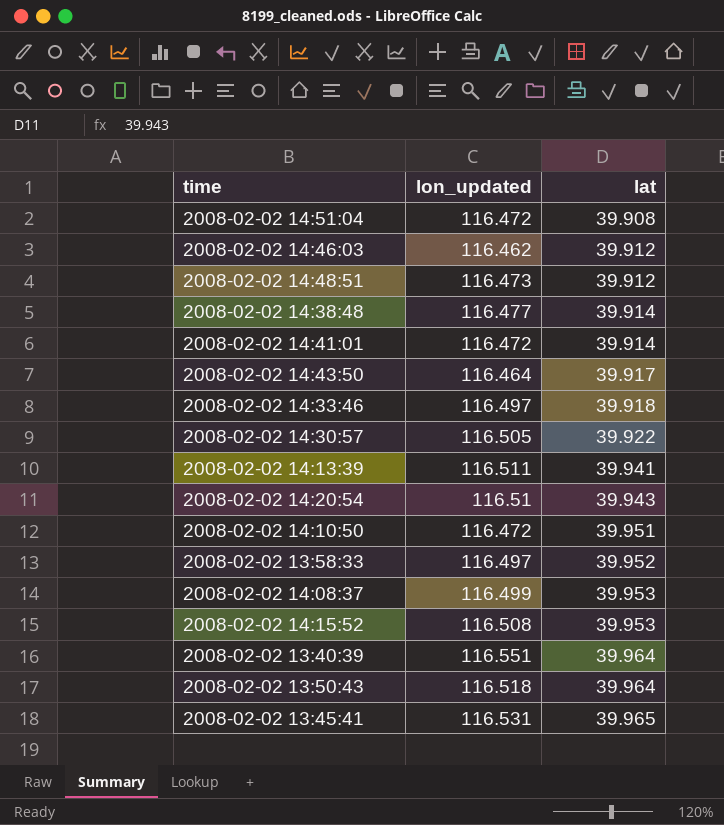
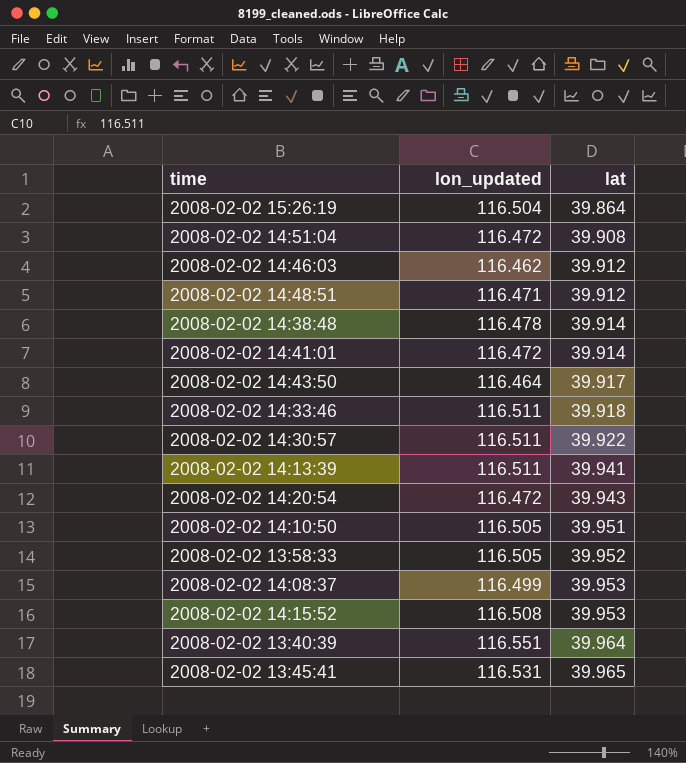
row 2008-02-02 13:50:43: 116.518 | 39.964 -> none
row 2008-02-02 15:26:19: none -> 116.504 | 39.864
2008-02-02 14:48:51 | lon_updated: 116.473 -> 116.471
2008-02-02 14:38:48 | lon_updated: 116.477 -> 116.478
2008-02-02 14:33:46 | lon_updated: 116.497 -> 116.511
2008-02-02 14:30:57 | lon_updated: 116.505 -> 116.511
2008-02-02 14:20:54 | lon_updated: 116.51 -> 116.472
2008-02-02 14:10:50 | lon_updated: 116.472 -> 116.505
2008-02-02 13:58:33 | lon_updated: 116.497 -> 116.505

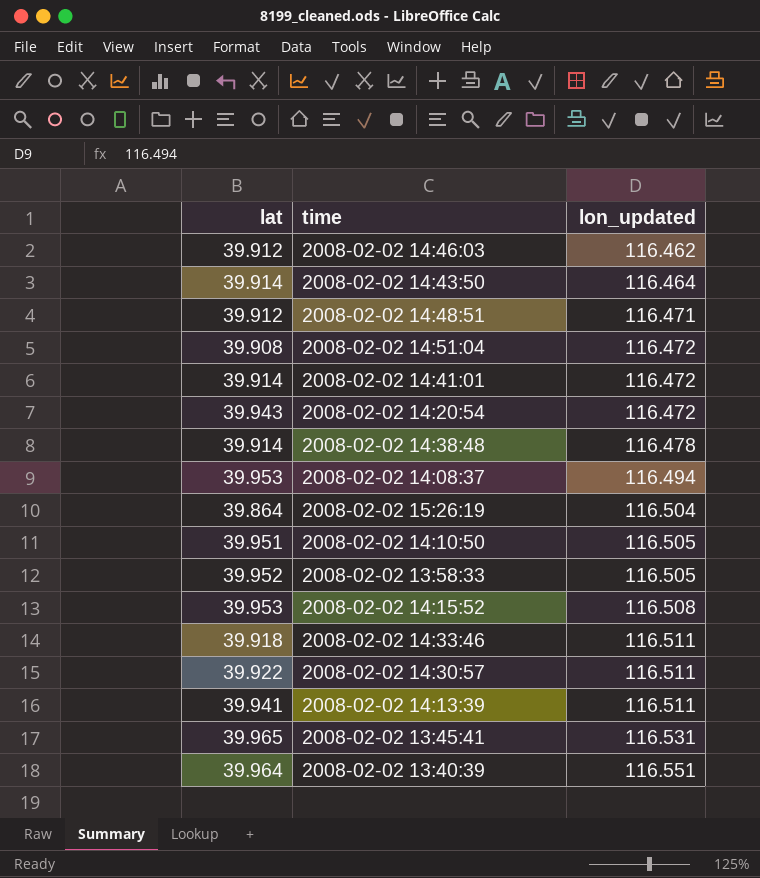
row order: lat ascending -> lon_updated ascending
column lat | position: 3 -> 1
2008-02-02 14:43:50 | lat: 39.917 -> 39.914
2008-02-02 14:08:37 | lon_updated: 116.499 -> 116.494

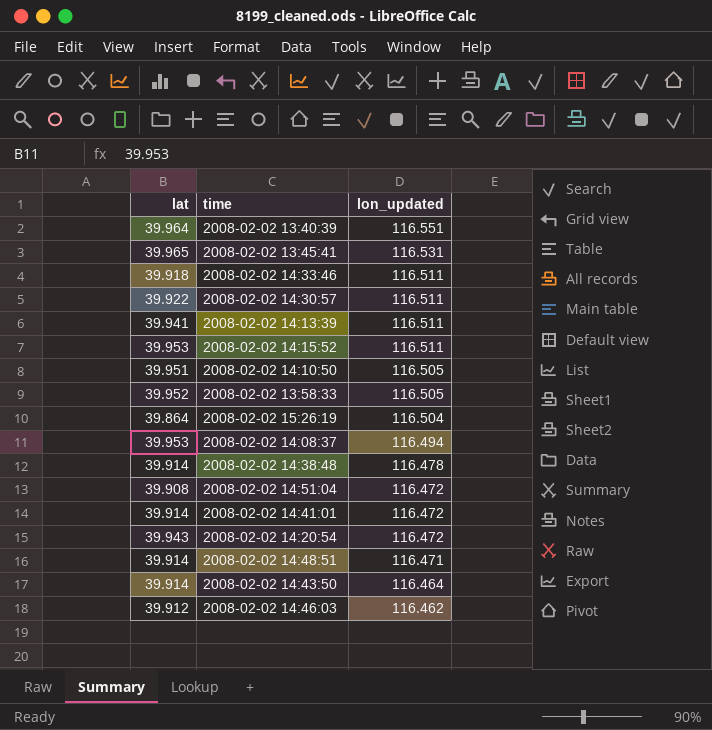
row order: lon_updated ascending -> lon_updated descending
2008-02-02 14:15:52 | lon_updated: 116.508 -> 116.511
2008-02-02 14:48:51 | lat: 39.912 -> 39.914

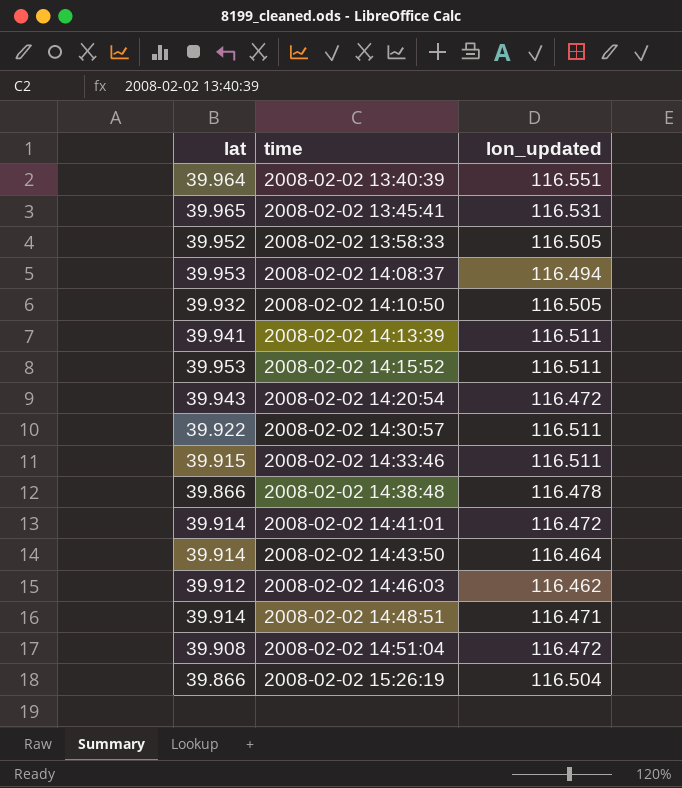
row order: lon_updated descending -> time ascending
2008-02-02 14:10:50 | lat: 39.951 -> 39.932
2008-02-02 14:33:46 | lat: 39.918 -> 39.915
2008-02-02 14:38:48 | lat: 39.914 -> 39.866
2008-02-02 15:26:19 | lat: 39.864 -> 39.866

